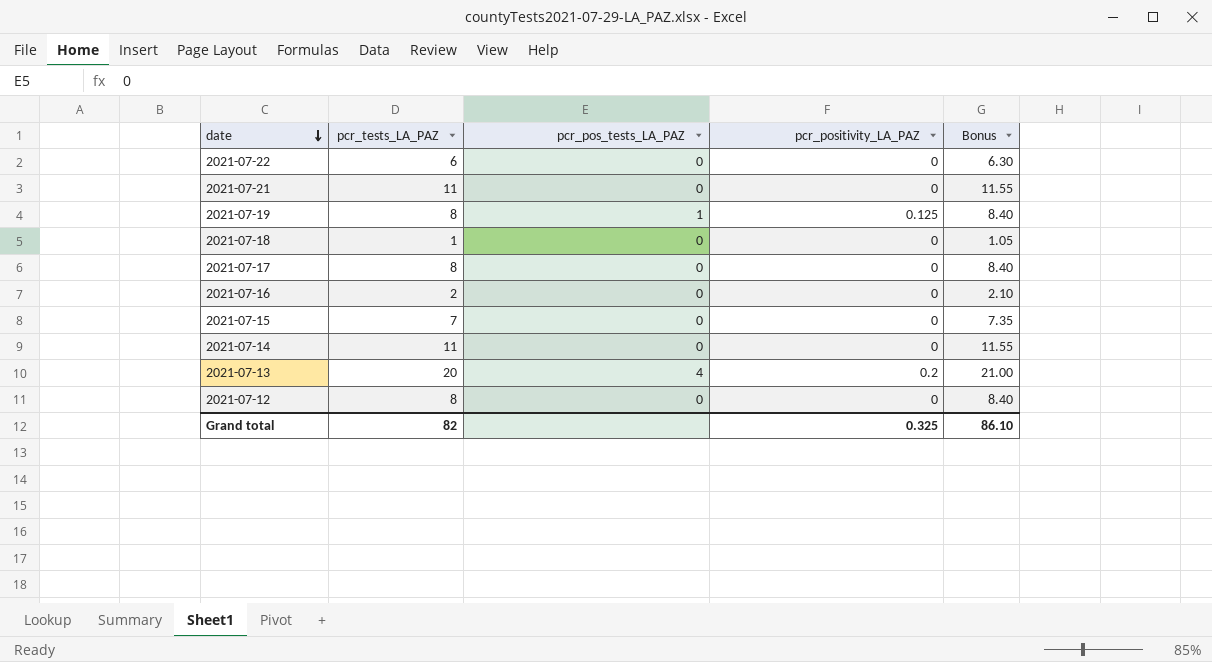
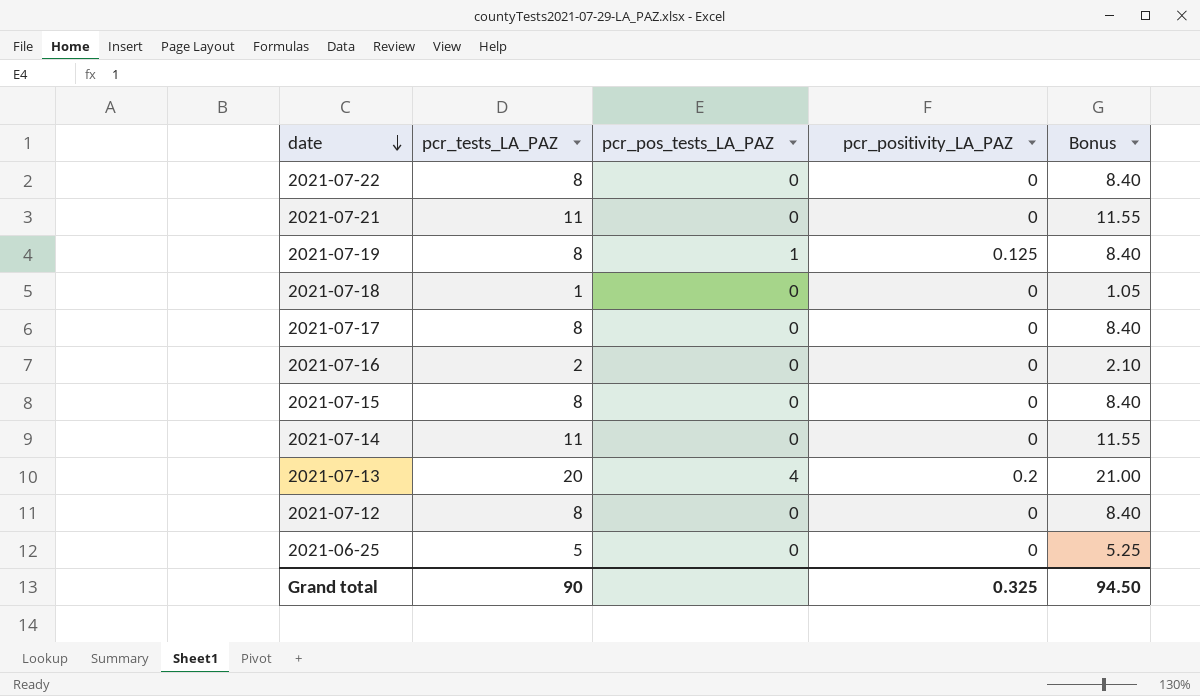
2021-07-22 | pcr_tests_LA_PAZ: 6 -> 8
2021-07-22 | Bonus: 6.30 -> 8.40
2021-07-15 | pcr_tests_LA_PAZ: 7 -> 8
2021-07-15 | Bonus: 7.35 -> 8.40
row 2021-06-25: none -> 5 | 0 | 0 | 5.25
Grand total | pcr_tests_LA_PAZ: 82 -> 90
Grand total | Bonus: 86.10 -> 94.50

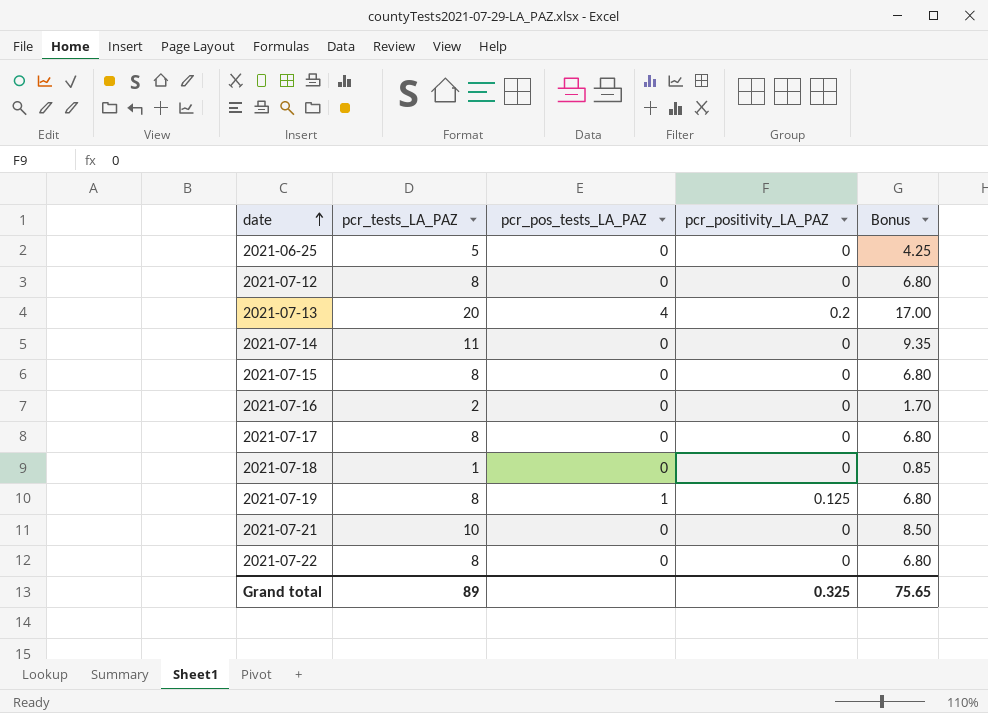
row order: date descending -> date ascending
column Bonus | formula: [pcr_tests_LA_PAZ] * 1.05 -> [pcr_tests_LA_PAZ] * 0.85
2021-07-21 | pcr_tests_LA_PAZ: 11 -> 10
Grand total | pcr_tests_LA_PAZ: 90 -> 89
Grand total | Bonus: 94.50 -> 75.65

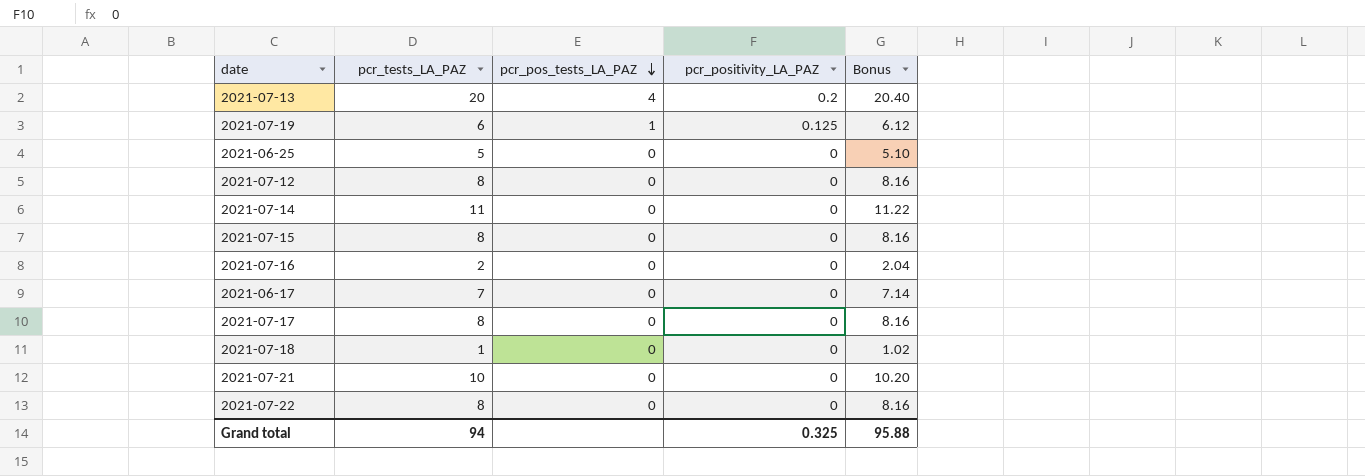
row order: date ascending -> pcr_pos_tests_LA_PAZ descending
column Bonus | formula: [pcr_tests_LA_PAZ] * 0.85 -> [pcr_tests_LA_PAZ] * 1.02
2021-07-19 | pcr_tests_LA_PAZ: 8 -> 6
row 2021-06-17: none -> 7 | 0 | 0 | 7.14
Grand total | pcr_tests_LA_PAZ: 89 -> 94
Grand total | Bonus: 75.65 -> 95.88

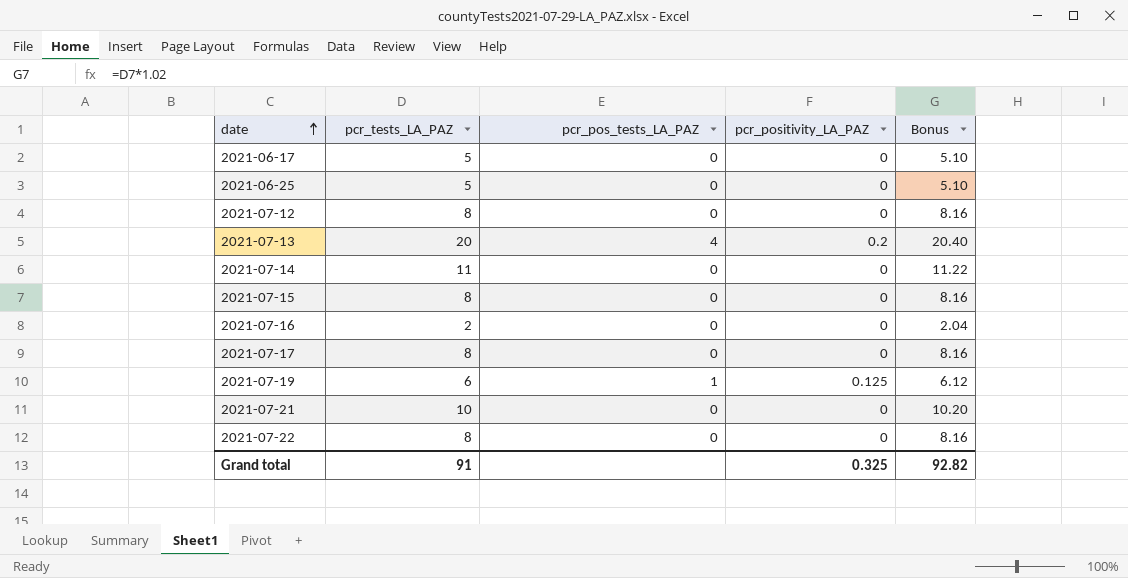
row order: pcr_pos_tests_LA_PAZ descending -> date ascending
row 2021-07-18: 1 | 0 | 0 | 1.02 -> none
2021-06-17 | pcr_tests_LA_PAZ: 7 -> 5
2021-06-17 | Bonus: 7.14 -> 5.10
Grand total | pcr_tests_LA_PAZ: 94 -> 91
Grand total | Bonus: 95.88 -> 92.82

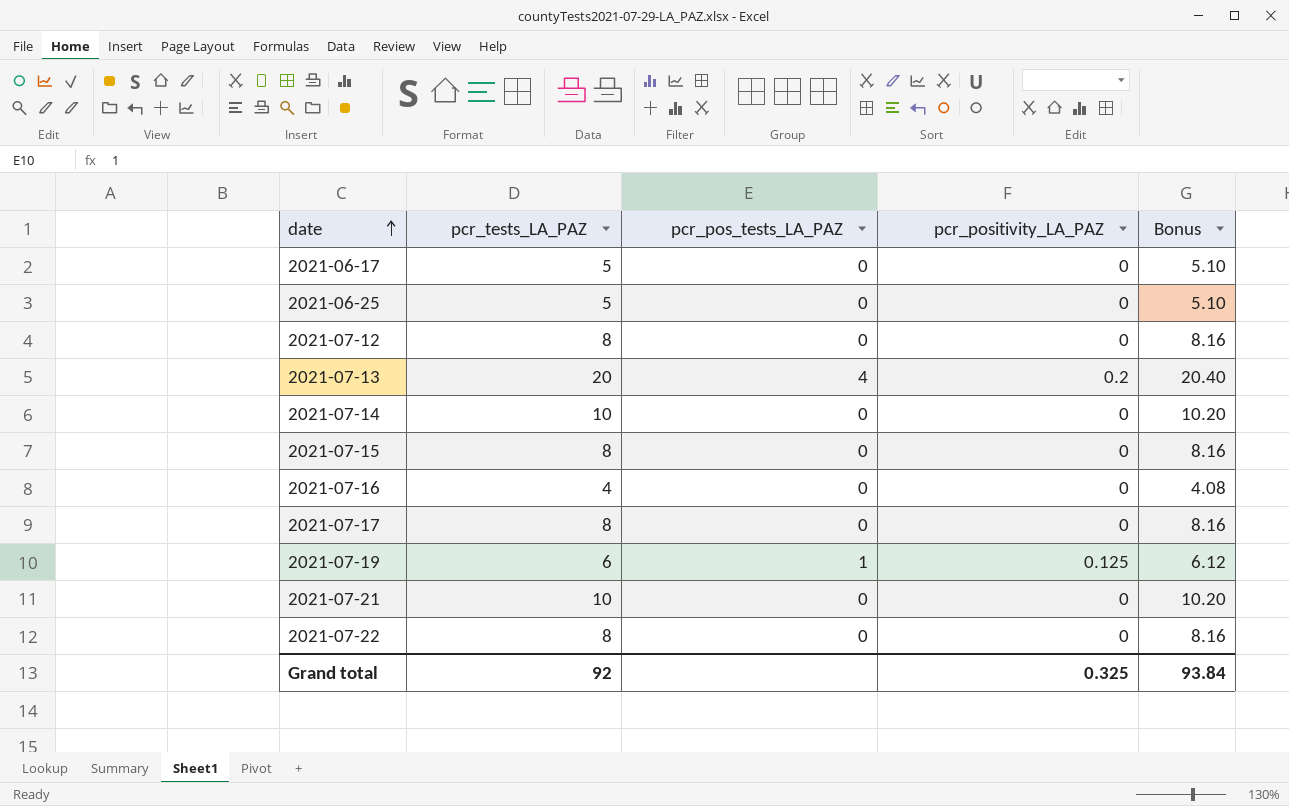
2021-07-14 | pcr_tests_LA_PAZ: 11 -> 10
2021-07-14 | Bonus: 11.22 -> 10.20
2021-07-16 | pcr_tests_LA_PAZ: 2 -> 4
2021-07-16 | Bonus: 2.04 -> 4.08
Grand total | pcr_tests_LA_PAZ: 91 -> 92
Grand total | Bonus: 92.82 -> 93.84

